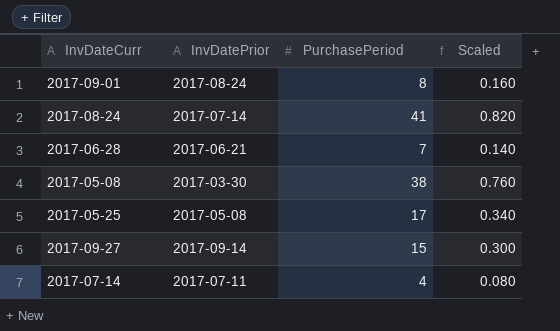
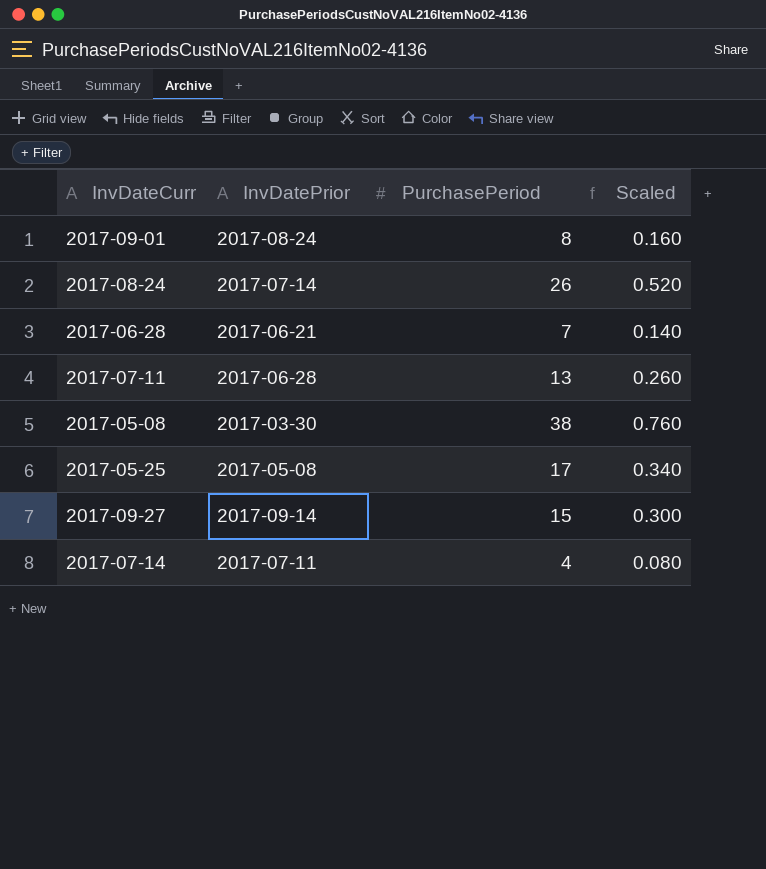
2017-08-24 | PurchasePeriod: 41 -> 26
2017-08-24 | Scaled: 0.820 -> 0.520
row 2017-07-11: none -> 2017-06-28 | 13 | 0.260

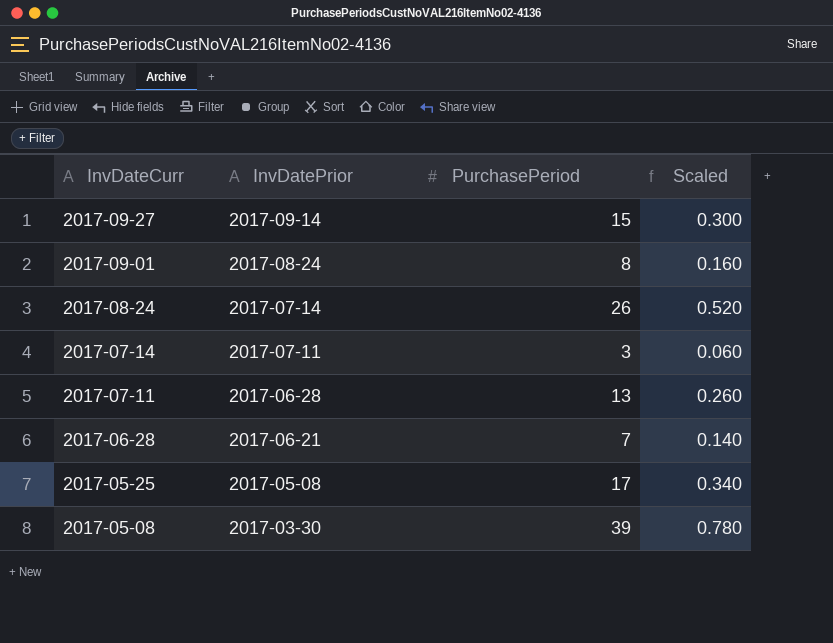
row order: none -> InvDateCurr descending
2017-07-14 | PurchasePeriod: 4 -> 3
2017-07-14 | Scaled: 0.080 -> 0.060
2017-05-08 | PurchasePeriod: 38 -> 39
2017-05-08 | Scaled: 0.760 -> 0.780

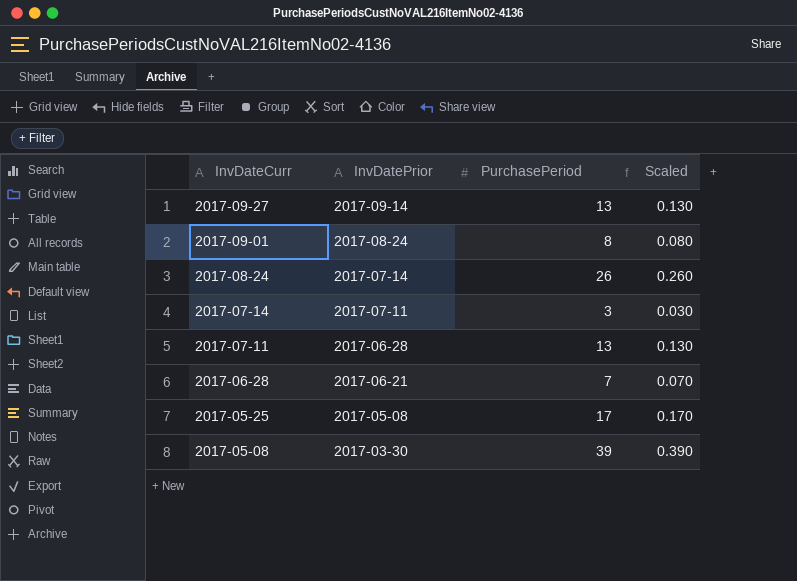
column Scaled | formula: [PurchasePeriod] * 0.02 -> [PurchasePeriod] * 0.01
2017-09-27 | PurchasePeriod: 15 -> 13

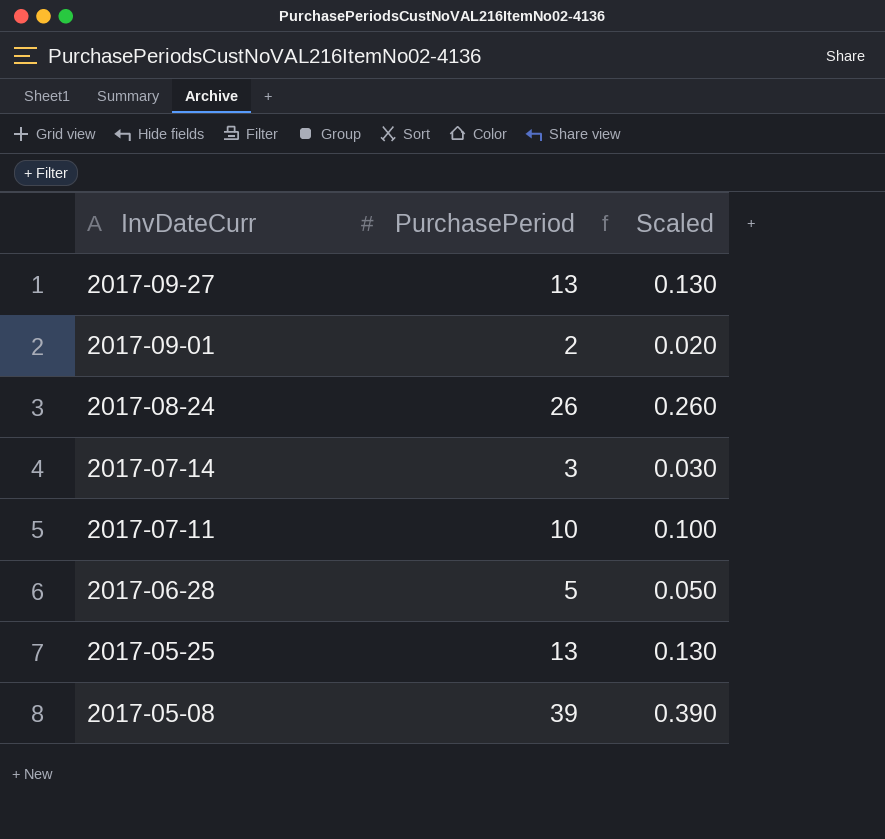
column InvDatePrior | position: 2 -> none
2017-09-01 | PurchasePeriod: 8 -> 2
2017-09-01 | Scaled: 0.080 -> 0.020
2017-07-11 | PurchasePeriod: 13 -> 10
2017-07-11 | Scaled: 0.130 -> 0.100
2017-06-28 | PurchasePeriod: 7 -> 5
2017-06-28 | Scaled: 0.070 -> 0.050
2017-05-25 | PurchasePeriod: 17 -> 13
2017-05-25 | Scaled: 0.170 -> 0.130

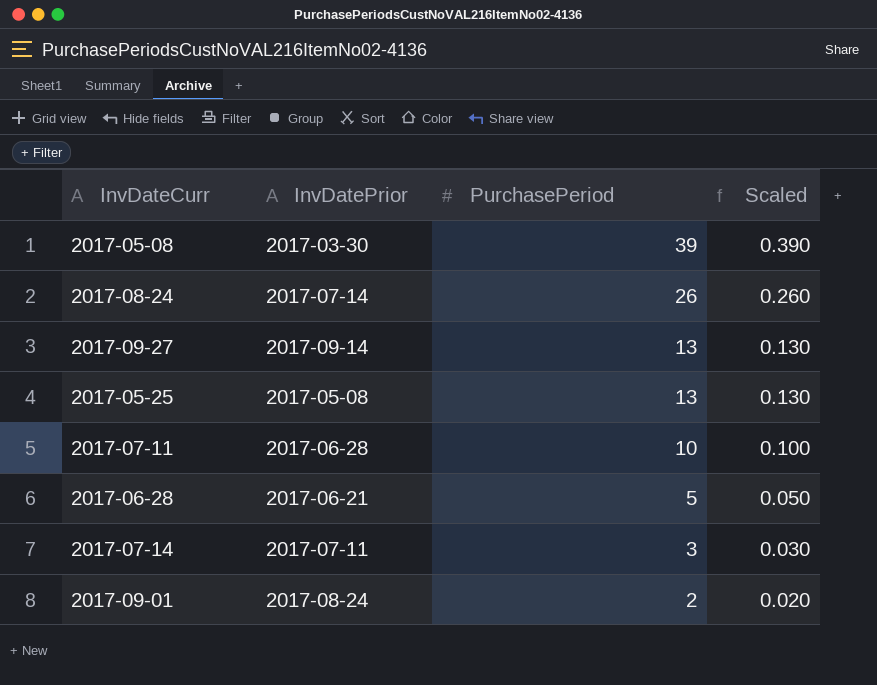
row order: InvDateCurr descending -> PurchasePeriod descending
column InvDatePrior | position: none -> 2

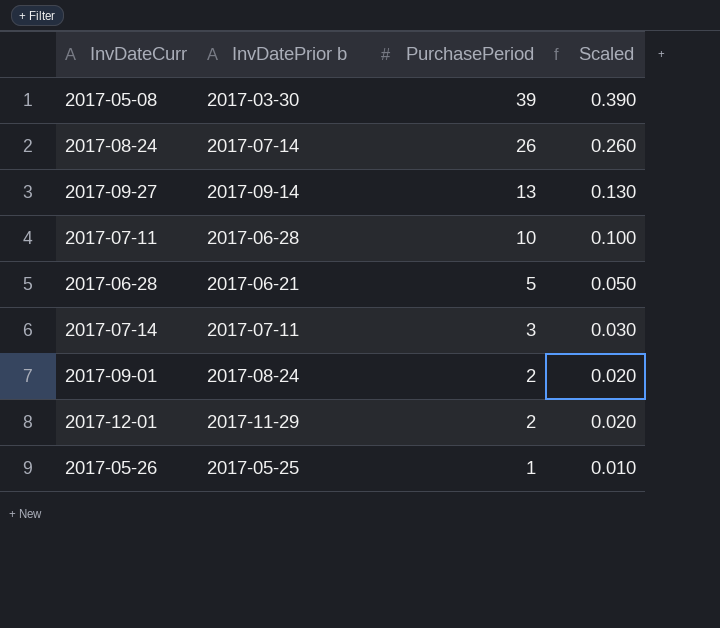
column name: InvDatePrior -> InvDatePrior b
row 2017-05-25: 2017-05-08 | 13 | 0.130 -> none
row 2017-12-01: none -> 2017-11-29 | 2 | 0.020
row 2017-05-26: none -> 2017-05-25 | 1 | 0.010

